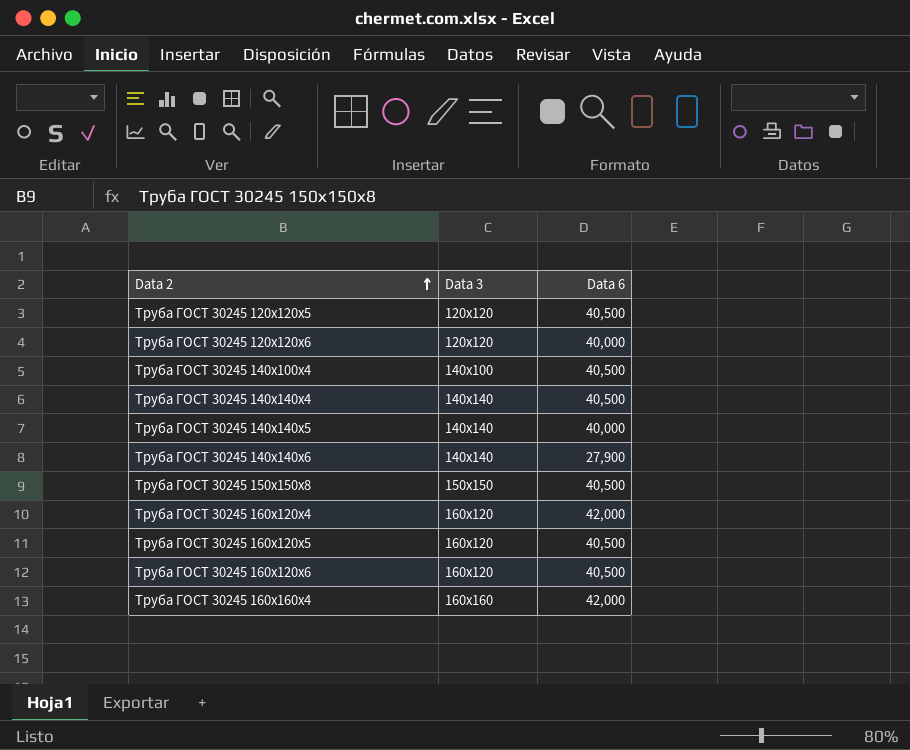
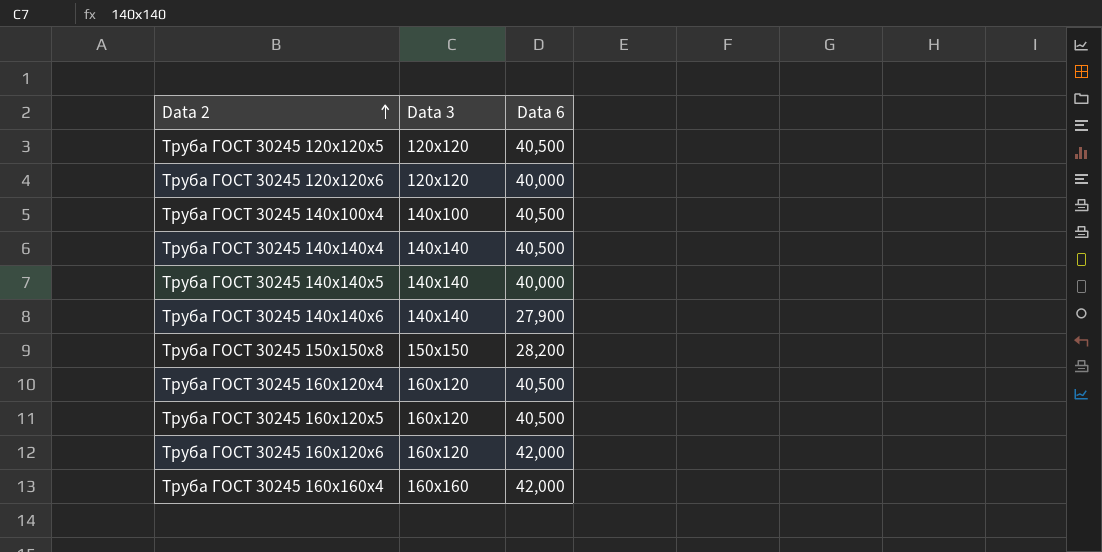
Труба ГОСТ 30245 150х150х8 | Data 6: 40,500 -> 28,200
Труба ГОСТ 30245 160х120х4 | Data 6: 42,000 -> 40,500
Труба ГОСТ 30245 160х120х6 | Data 6: 40,500 -> 42,000

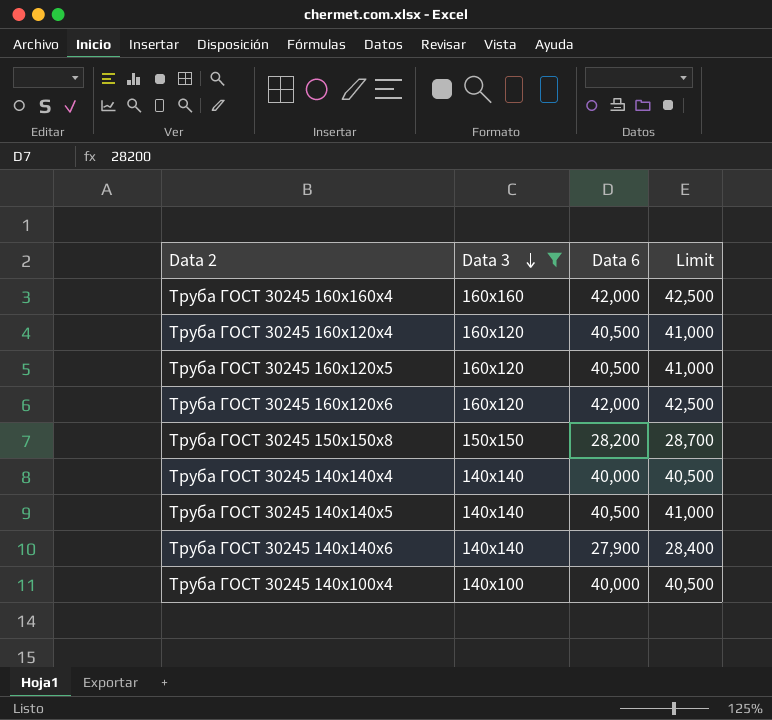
filter: none -> Data 3 != 120х120
row order: Data 2 ascending -> Data 3 descending
column Limit | formula: none -> [Data 6] + 500
Труба ГОСТ 30245 140х140х4 | Data 6: 40,500 -> 40,000
Труба ГОСТ 30245 140х140х5 | Data 6: 40,000 -> 40,500
Труба ГОСТ 30245 140х100х4 | Data 6: 40,500 -> 40,000

